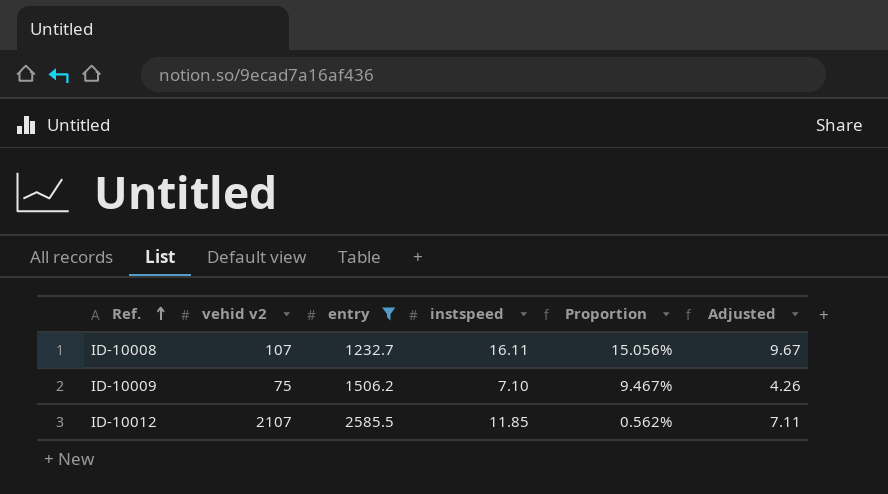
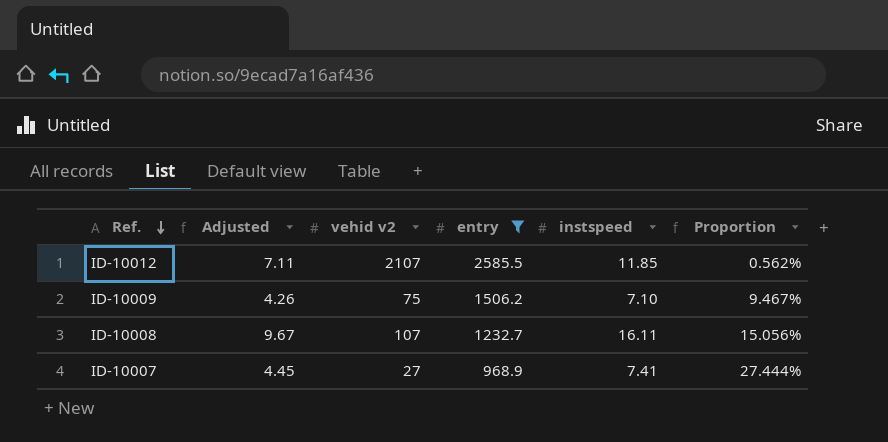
row order: Ref. ascending -> Ref. descending
column Adjusted | position: 6 -> 2
row ID-10007: none -> 4.45 | 27 | 968.9 | 7.41 | 27.444%

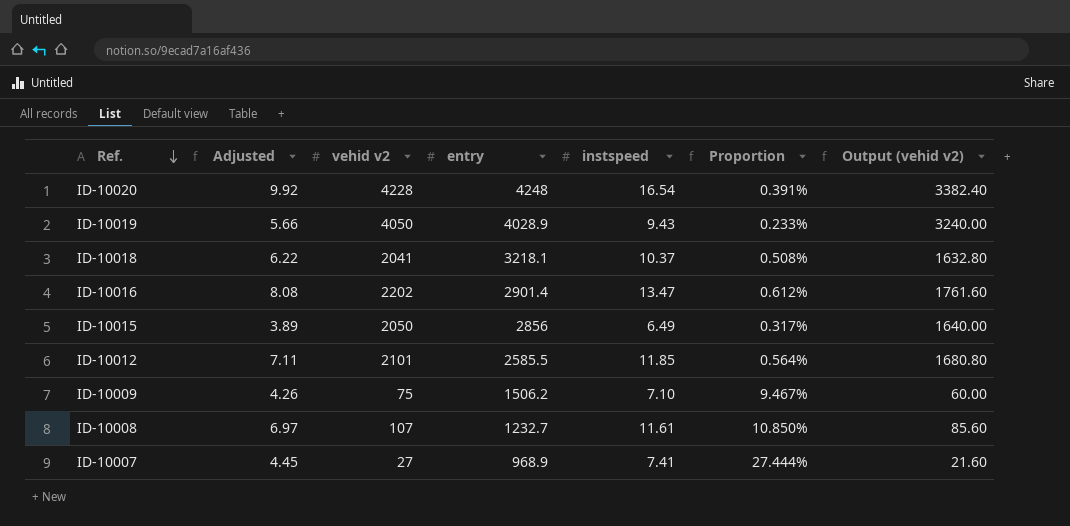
filter: entry <= 2585.5 -> none
column Output (vehid v2) | formula: none -> [vehid v2] * 0.8
ID-10012 | vehid v2: 2107 -> 2101
ID-10012 | Proportion: 0.562% -> 0.564%
ID-10008 | Adjusted: 9.67 -> 6.97
ID-10008 | instspeed: 16.11 -> 11.61
ID-10008 | Proportion: 15.056% -> 10.850%

